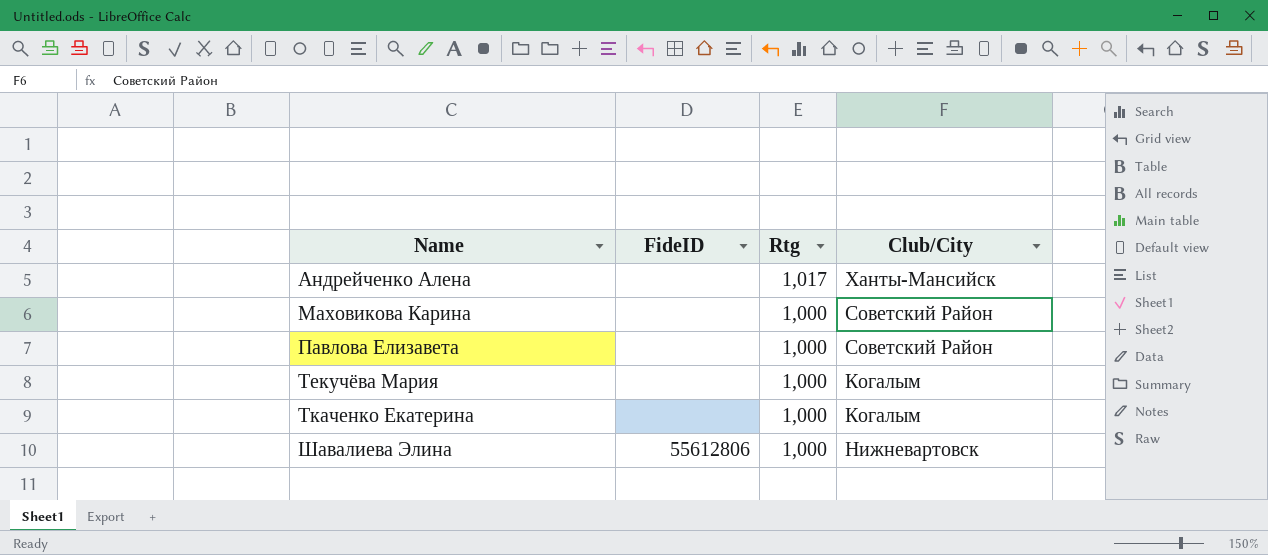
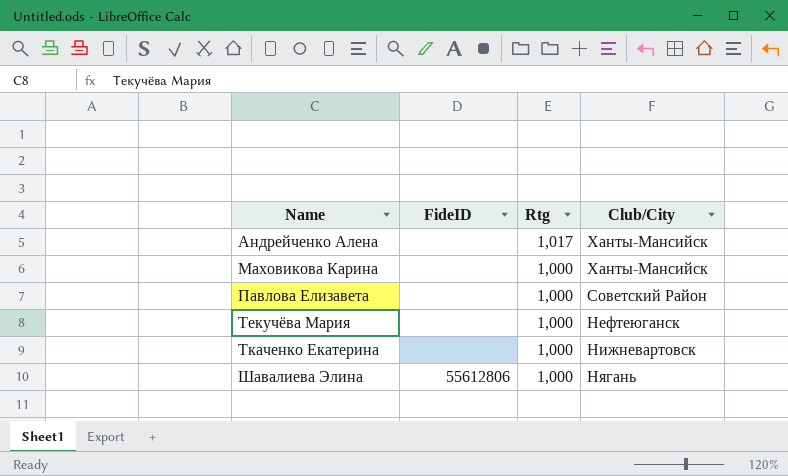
Маховикова Карина | Club/City: Советский Район -> Ханты-Мансийск
Текучёва Мария | Club/City: Когалым -> Нефтеюганск
Ткаченко Екатерина | Club/City: Когалым -> Нижневартовск
Шавалиева Элина | Club/City: Нижневартовск -> Нягань

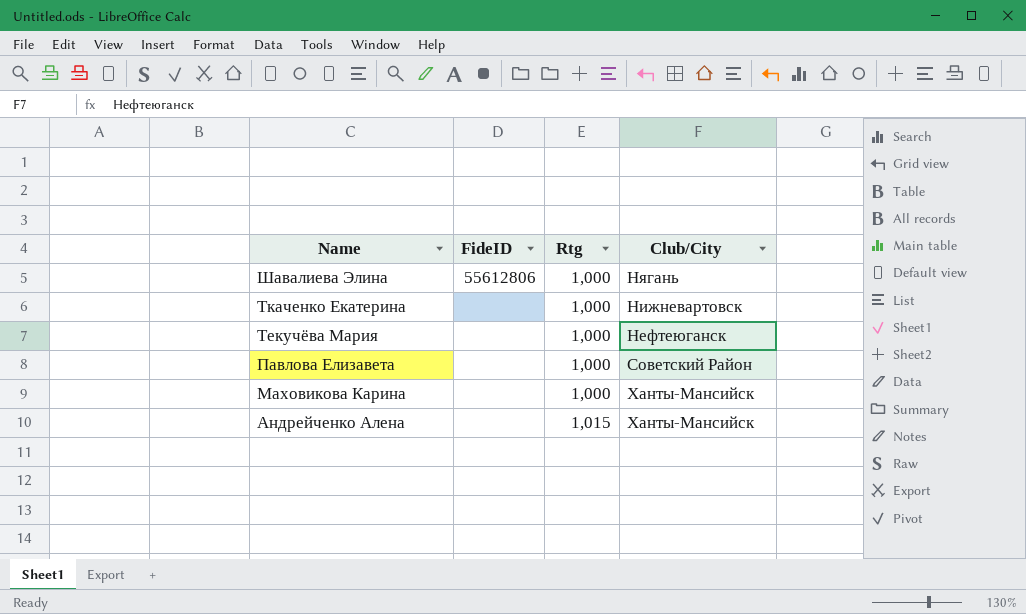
row order: Name ascending -> Name descending
Андрейченко Алена | Rtg: 1,017 -> 1,015

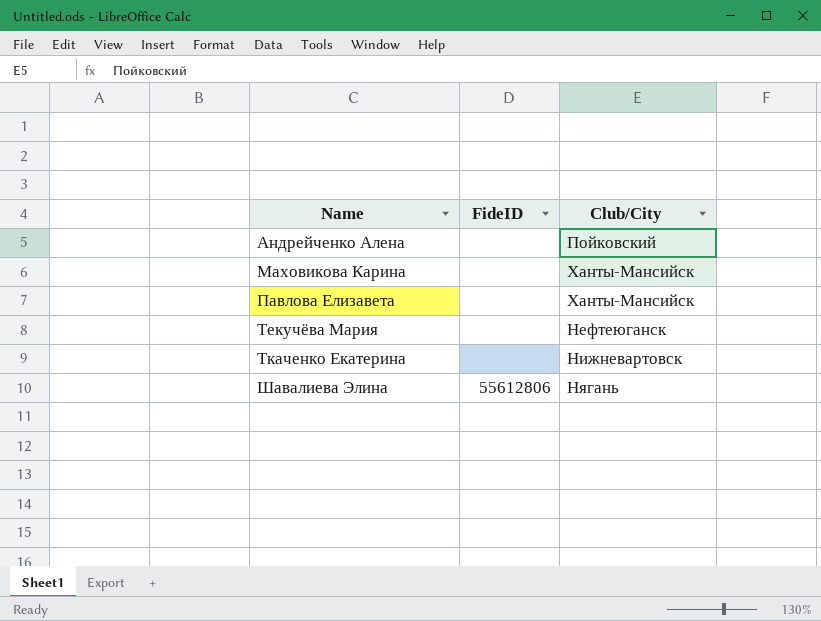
row order: Name descending -> Name ascending
column Rtg | position: 3 -> none
Андрейченко Алена | Club/City: Ханты-Мансийск -> Пойковский
Павлова Елизавета | Club/City: Советский Район -> Ханты-Мансийск

